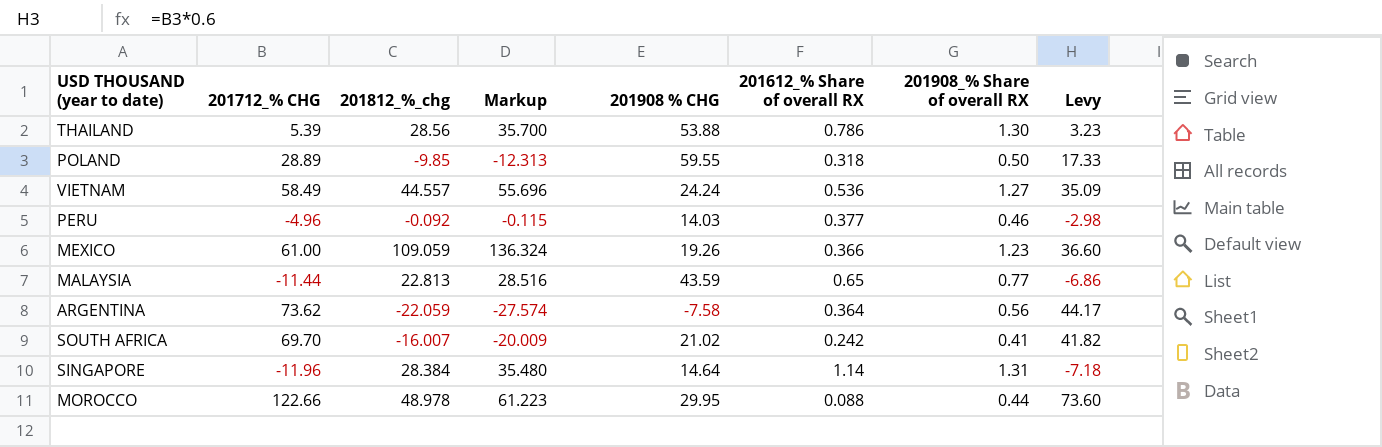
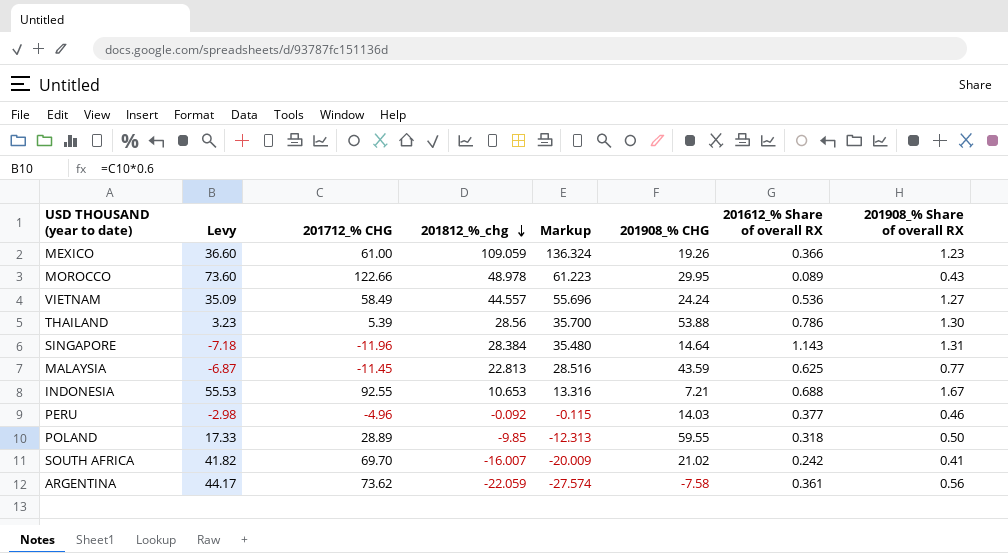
row order: none -> 201812_%_chg descending
column Levy | position: 8 -> 2
column name: 201908 % CHG -> 201908_% CHG
MOROCCO | 201612_% Share of overall RX: 0.088 -> 0.089
MOROCCO | 201908_% Share of overall RX: 0.44 -> 0.43
SINGAPORE | 201612_% Share of overall RX: 1.14 -> 1.143
MALAYSIA | Levy: -6.86 -> -6.87
MALAYSIA | 201712_% CHG: -11.44 -> -11.45
MALAYSIA | 201612_% Share of overall RX: 0.65 -> 0.625
row INDONESIA: none -> 55.53 | 92.55 | 10.653 | 13.316 | 7.21 | 0.688 | 1.67
ARGENTINA | 201612_% Share of overall RX: 0.364 -> 0.361

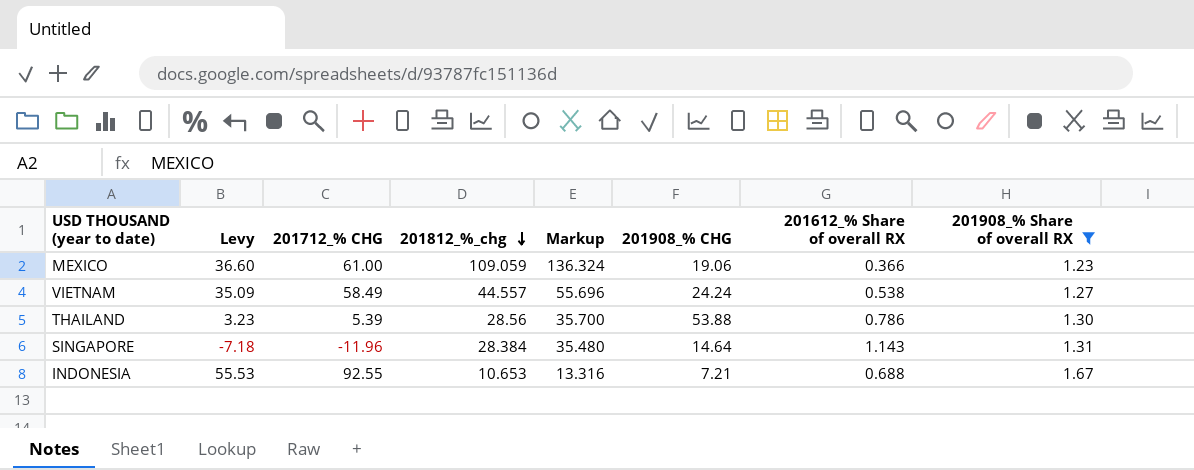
filter: none -> 201908_% Share of overall RX >= 1.23
MEXICO | 201908_% CHG: 19.26 -> 19.06
VIETNAM | 201612_% Share of overall RX: 0.536 -> 0.538

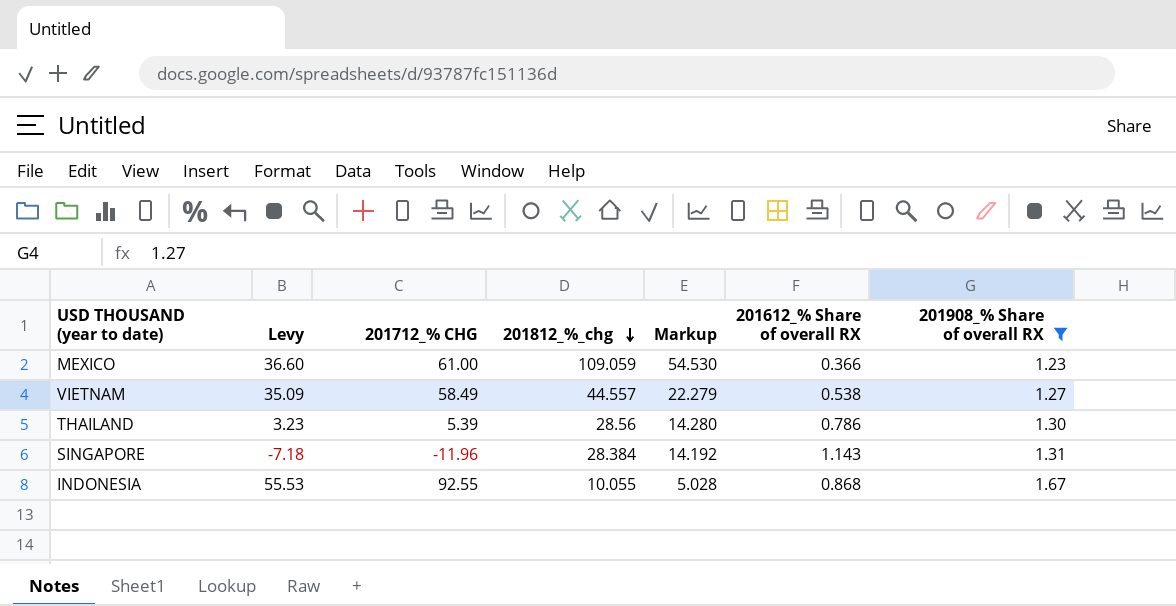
column 201908_% CHG | position: 6 -> none
column Markup | formula: [201812_%_chg] * 1.25 -> [201812_%_chg] * 0.5
INDONESIA | 201812_%_chg: 10.653 -> 10.055
INDONESIA | 201612_% Share of overall RX: 0.688 -> 0.868

